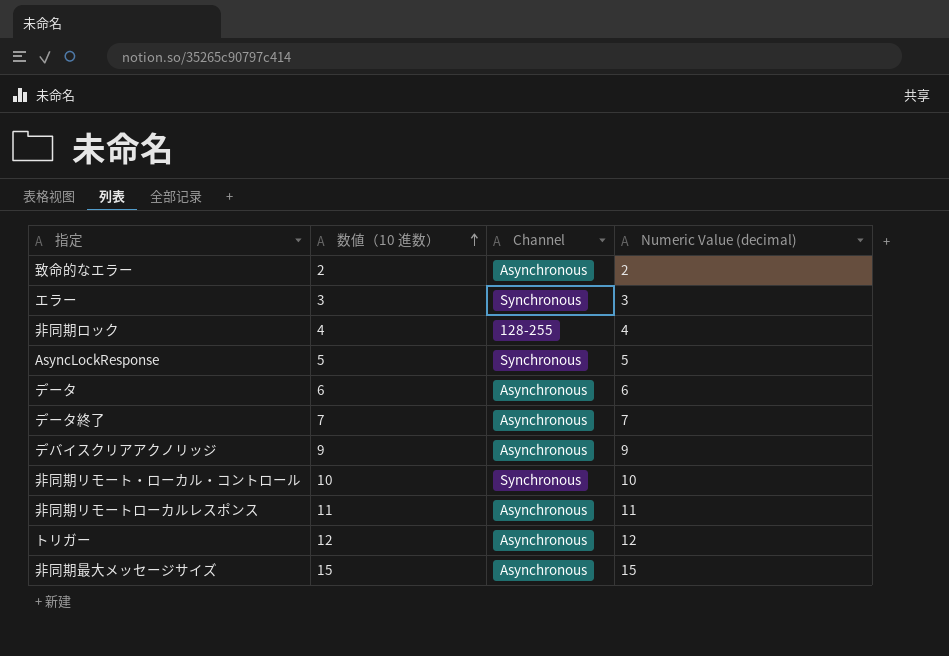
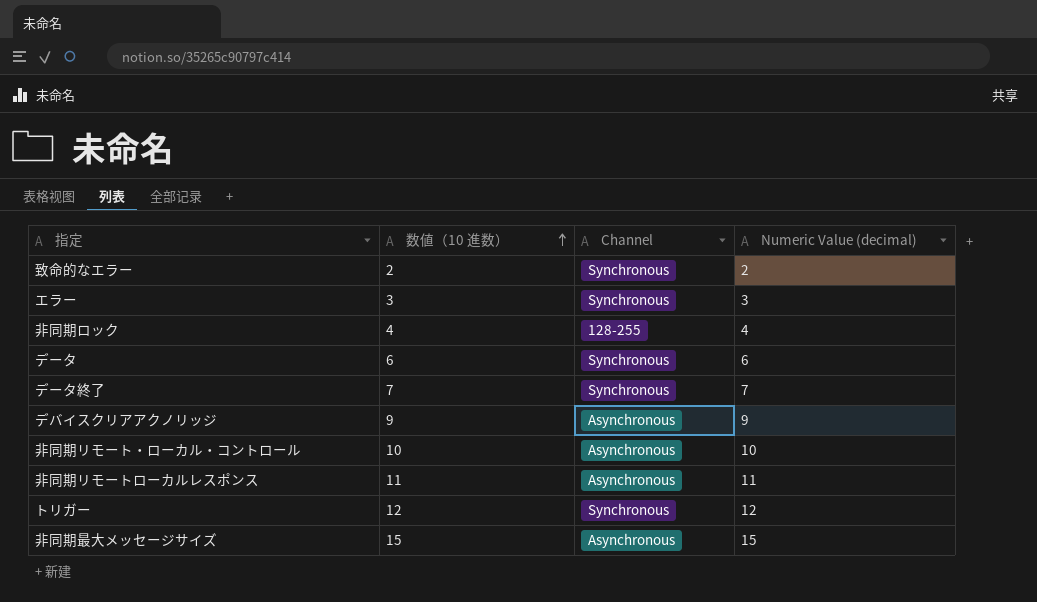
row AsyncLockResponse: 5 | Synchronous | 5 -> none
致命的なエラー | Channel: Asynchronous -> Synchronous
データ | Channel: Asynchronous -> Synchronous
データ終了 | Channel: Asynchronous -> Synchronous
非同期リモート・ローカル・コントロール | Channel: Synchronous -> Asynchronous
トリガー | Channel: Asynchronous -> Synchronous

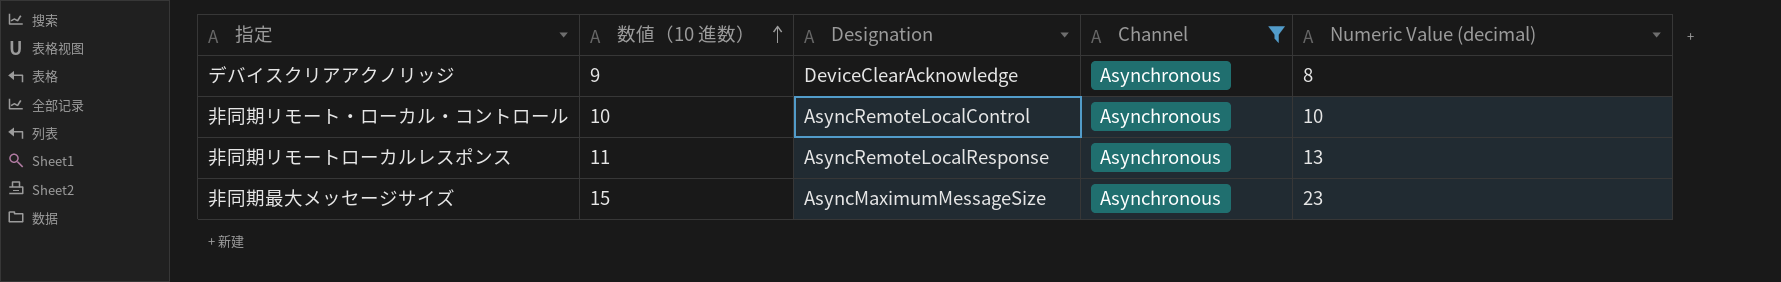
filter: none -> Channel = Asynchronous
column Designation | position: none -> 3
デバイスクリアアクノリッジ | Numeric Value (decimal): 9 -> 8
非同期リモートローカルレスポンス | Numeric Value (decimal): 11 -> 13
非同期最大メッセージサイズ | Numeric Value (decimal): 15 -> 23

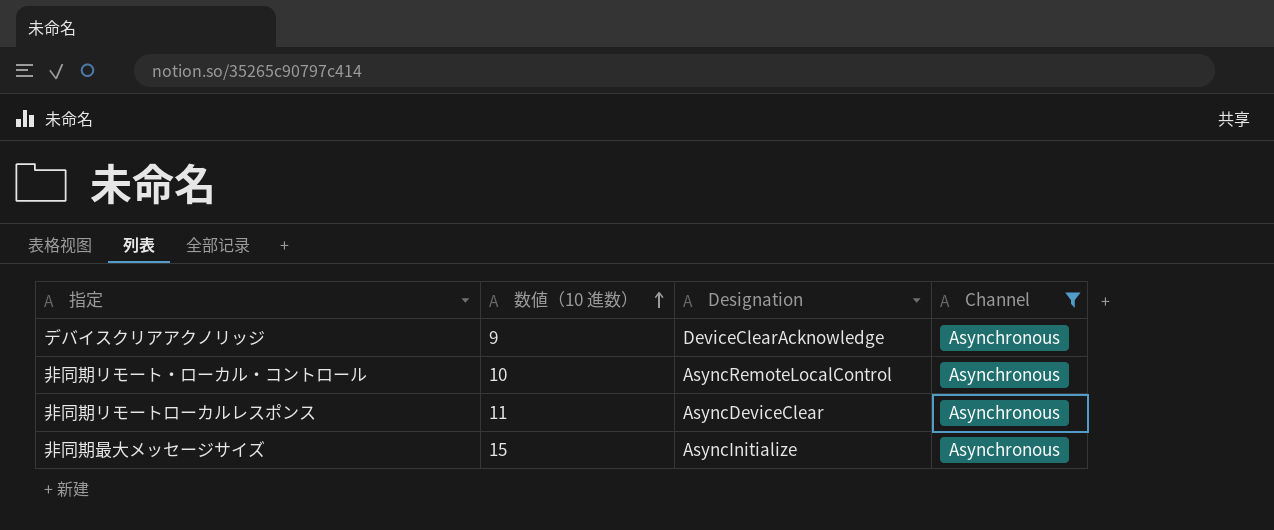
column Numeric Value (decimal) | position: 5 -> none
非同期リモートローカルレスポンス | Designation: AsyncRemoteLocalResponse -> AsyncDeviceClear
非同期最大メッセージサイズ | Designation: AsyncMaximumMessageSize -> AsyncInitialize

